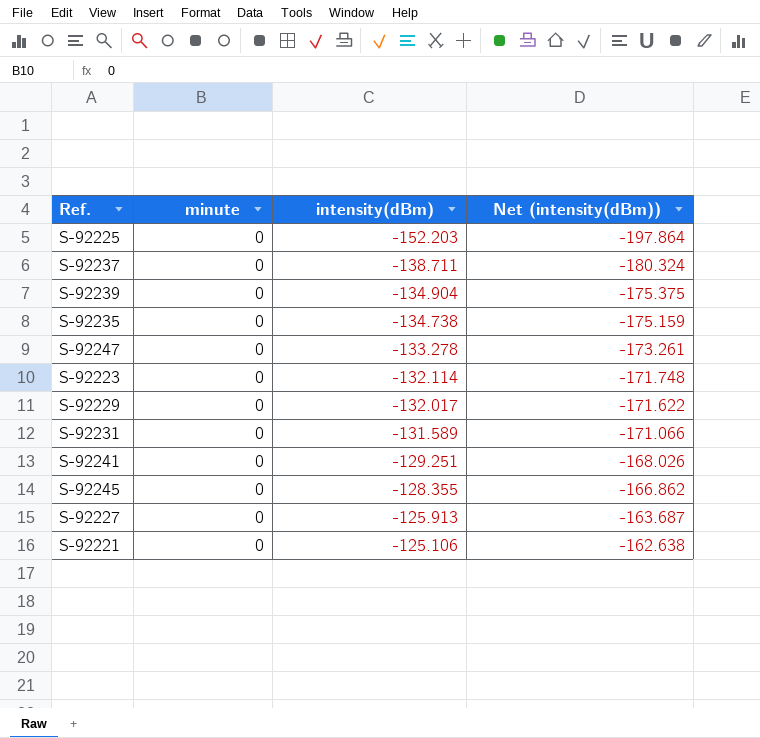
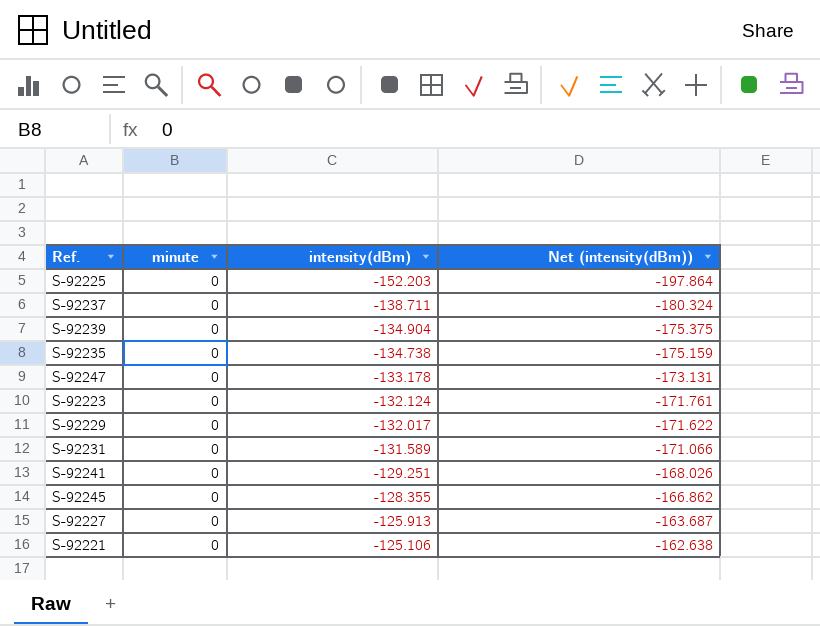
S-92247 | intensity(dBm): -133.278 -> -133.178
S-92247 | Net (intensity(dBm)): -173.261 -> -173.131
S-92223 | intensity(dBm): -132.114 -> -132.124
S-92223 | Net (intensity(dBm)): -171.748 -> -171.761

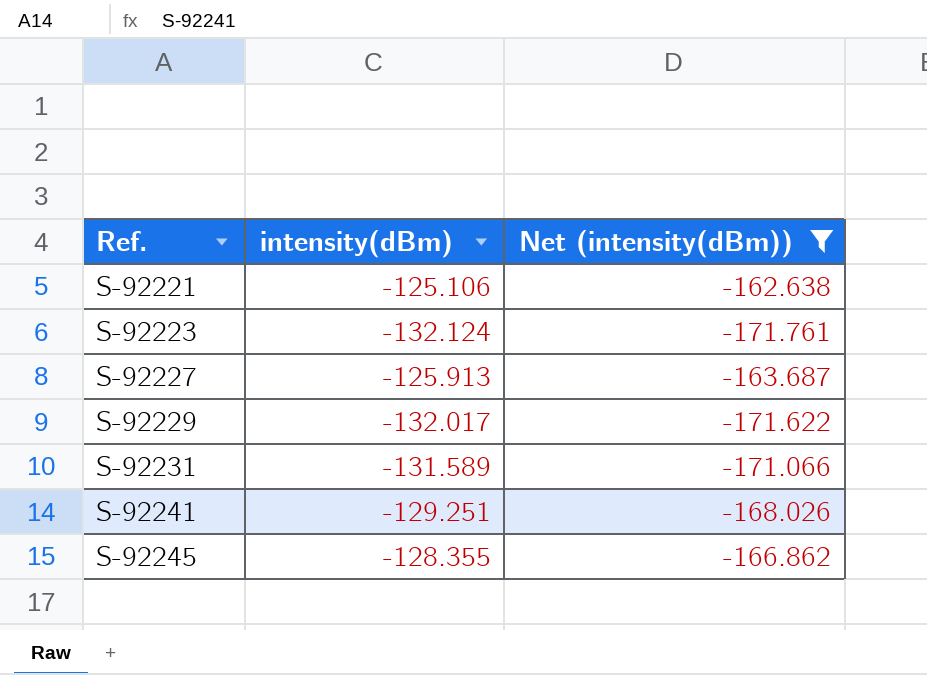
filter: none -> Net (intensity(dBm)) >= -171.761
row order: intensity(dBm) ascending -> Ref. ascending
column minute | position: 2 -> none

